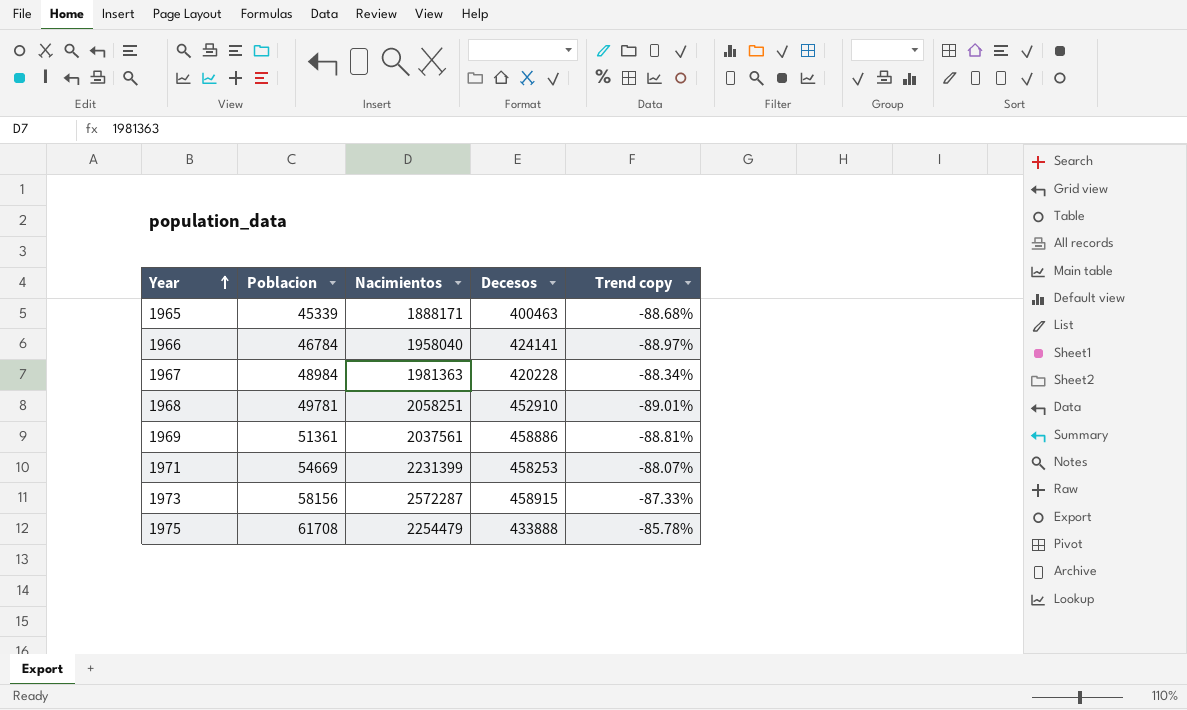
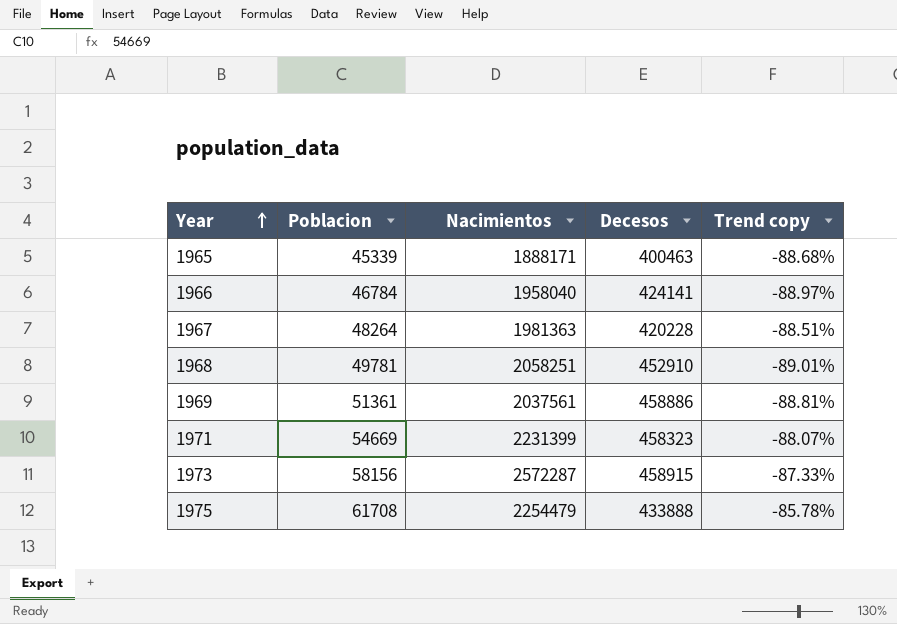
1967 | Poblacion: 48984 -> 48264
1967 | Trend copy: -88.34% -> -88.51%
1971 | Decesos: 458253 -> 458323

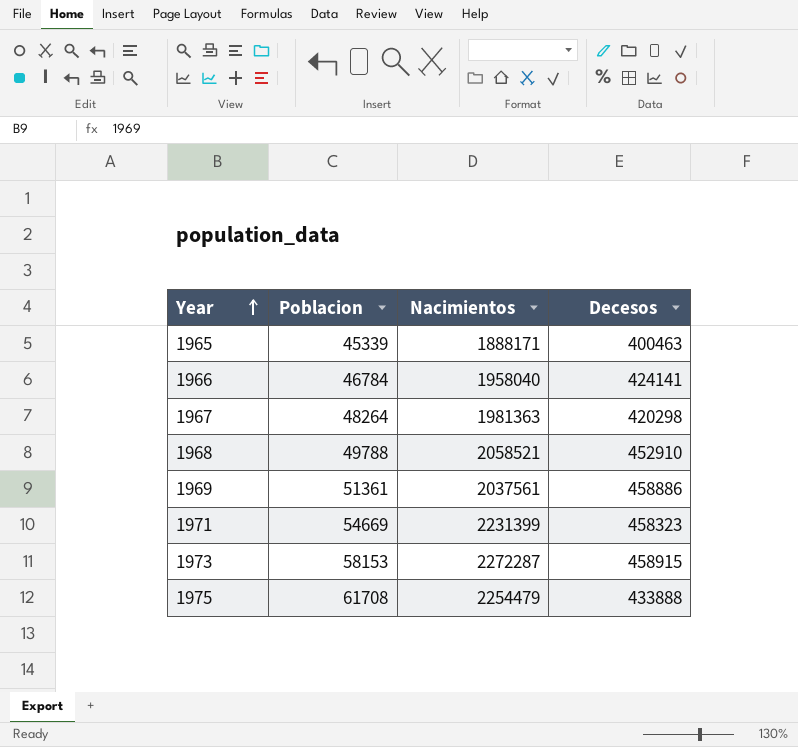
column Trend copy | formula: ([Poblacion] - [Decesos]) / [Decesos] -> none
1967 | Decesos: 420228 -> 420298
1968 | Poblacion: 49781 -> 49788
1968 | Nacimientos: 2058251 -> 2058521
1973 | Poblacion: 58156 -> 58153
1973 | Nacimientos: 2572287 -> 2272287

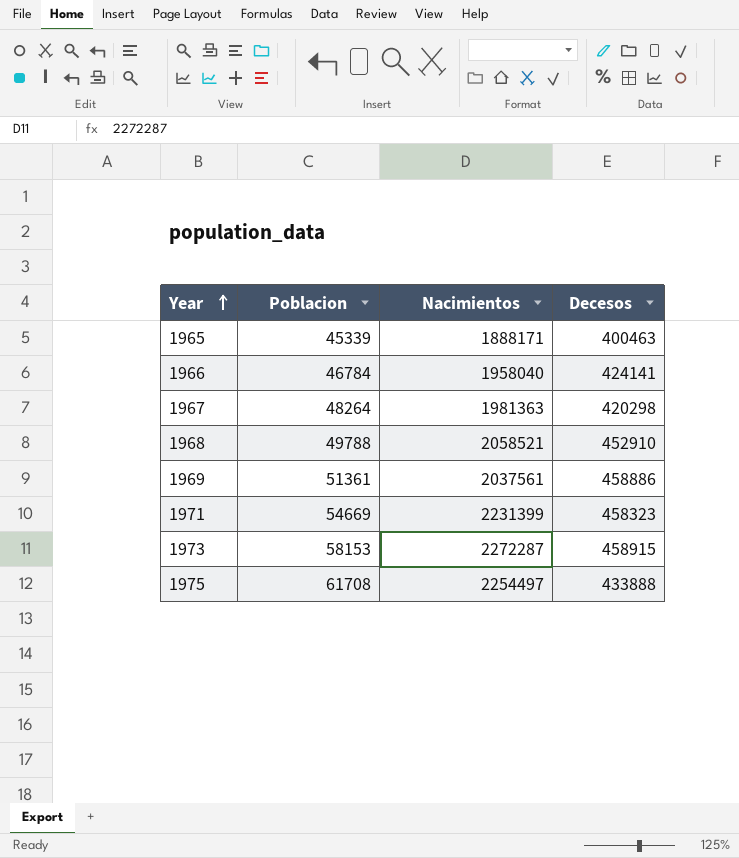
1975 | Nacimientos: 2254479 -> 2254497

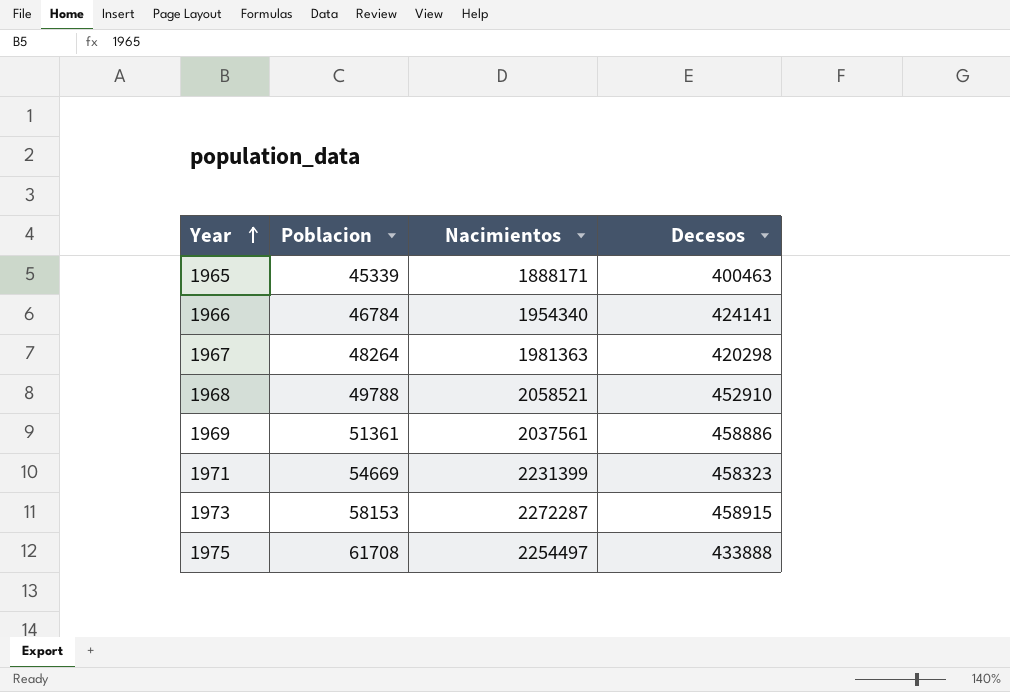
1966 | Nacimientos: 1958040 -> 1954340

